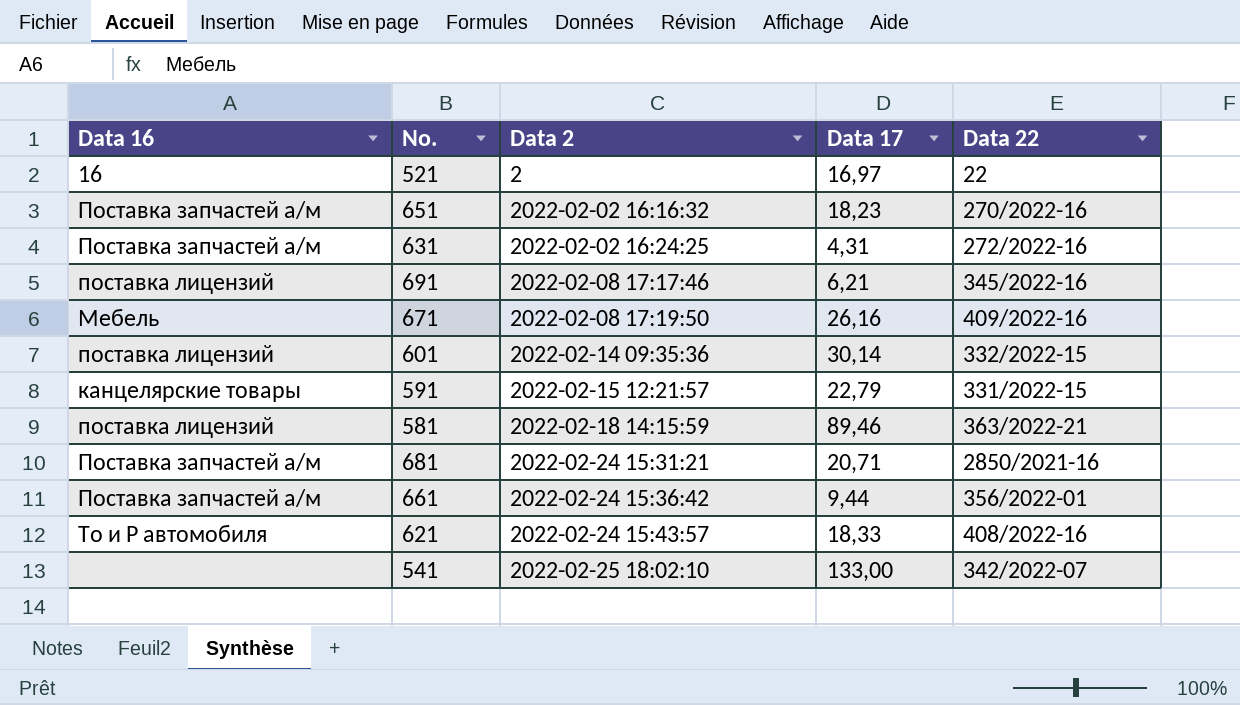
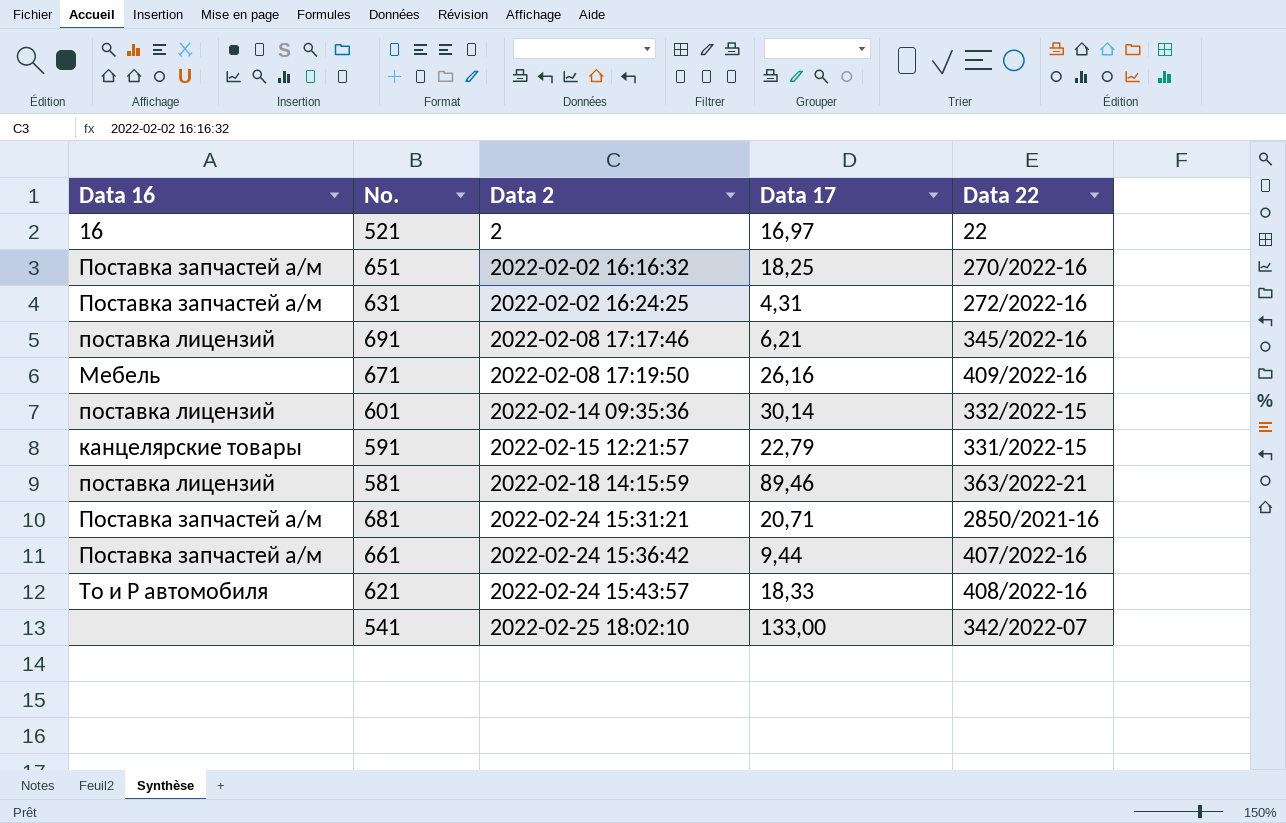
651 | Data 17: 18,23 -> 18,25
661 | Data 22: 356/2022-01 -> 407/2022-16

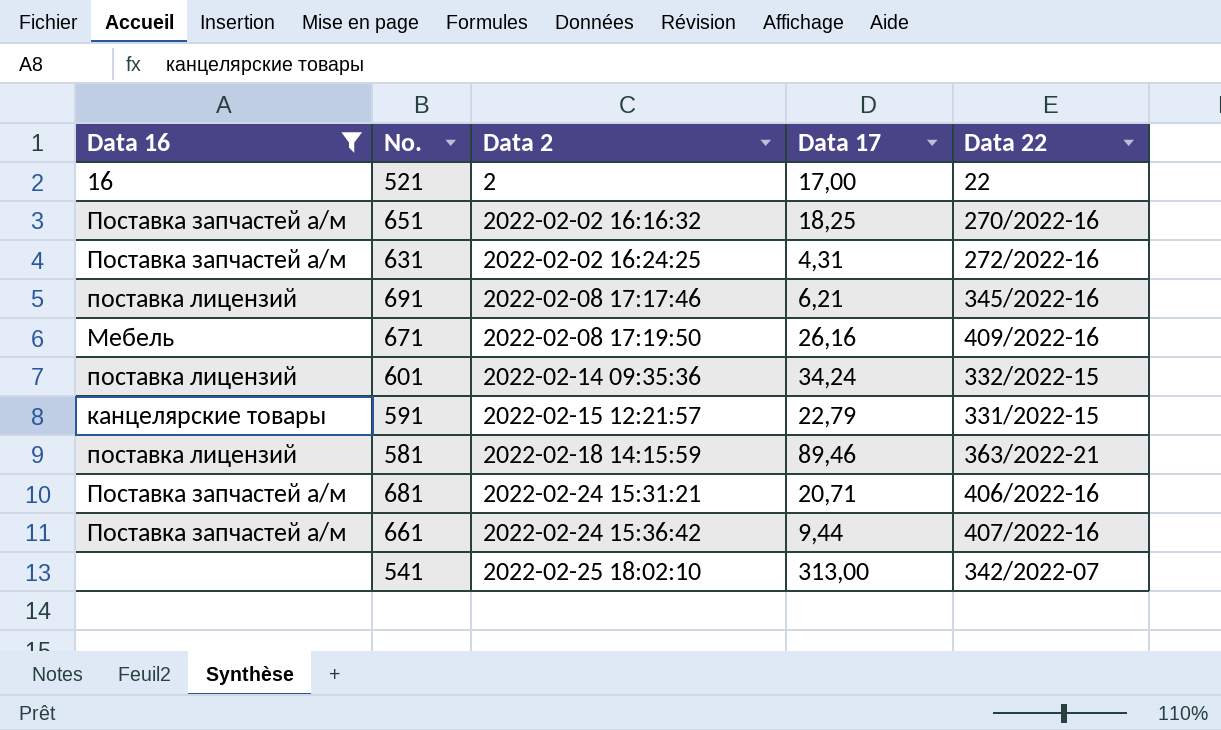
filter: none -> Data 16 != То и Р автомобиля
521 | Data 17: 16,97 -> 17,00
601 | Data 17: 30,14 -> 34,24
681 | Data 22: 2850/2021-16 -> 406/2022-16
541 | Data 17: 133,00 -> 313,00

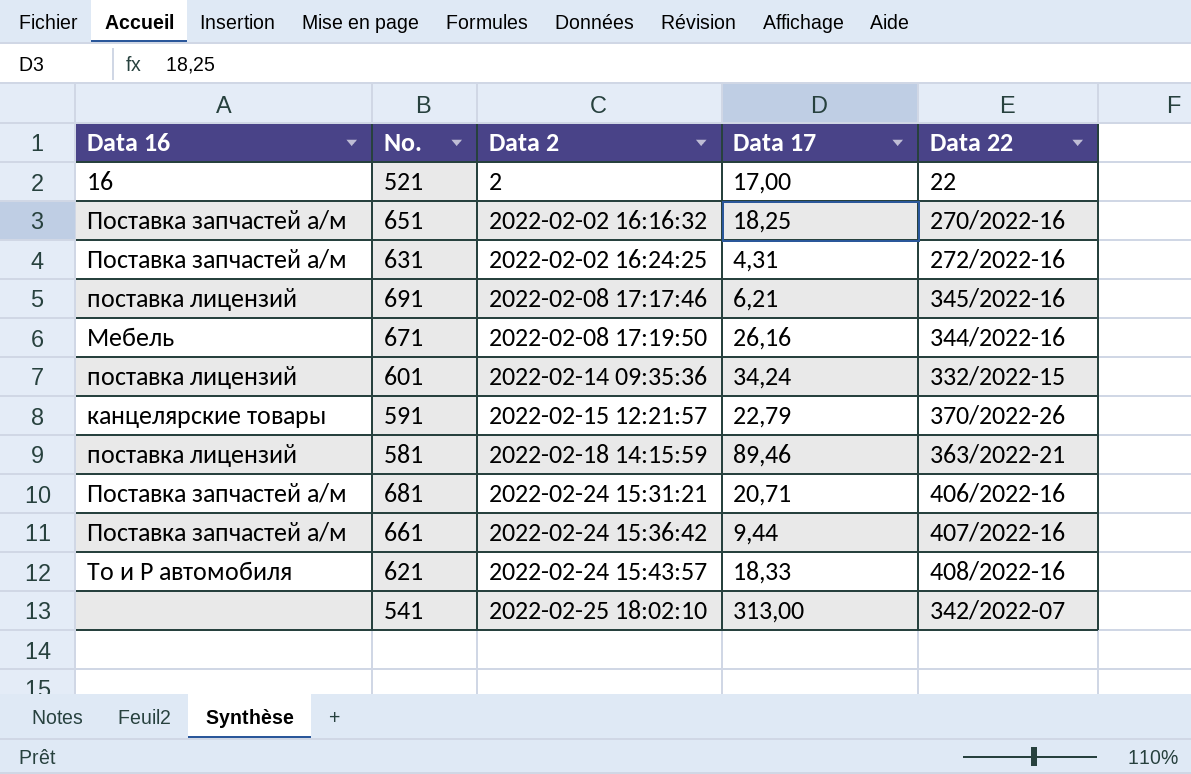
filter: Data 16 != То и Р автомобиля -> none
671 | Data 22: 409/2022-16 -> 344/2022-16
591 | Data 22: 331/2022-15 -> 370/2022-26

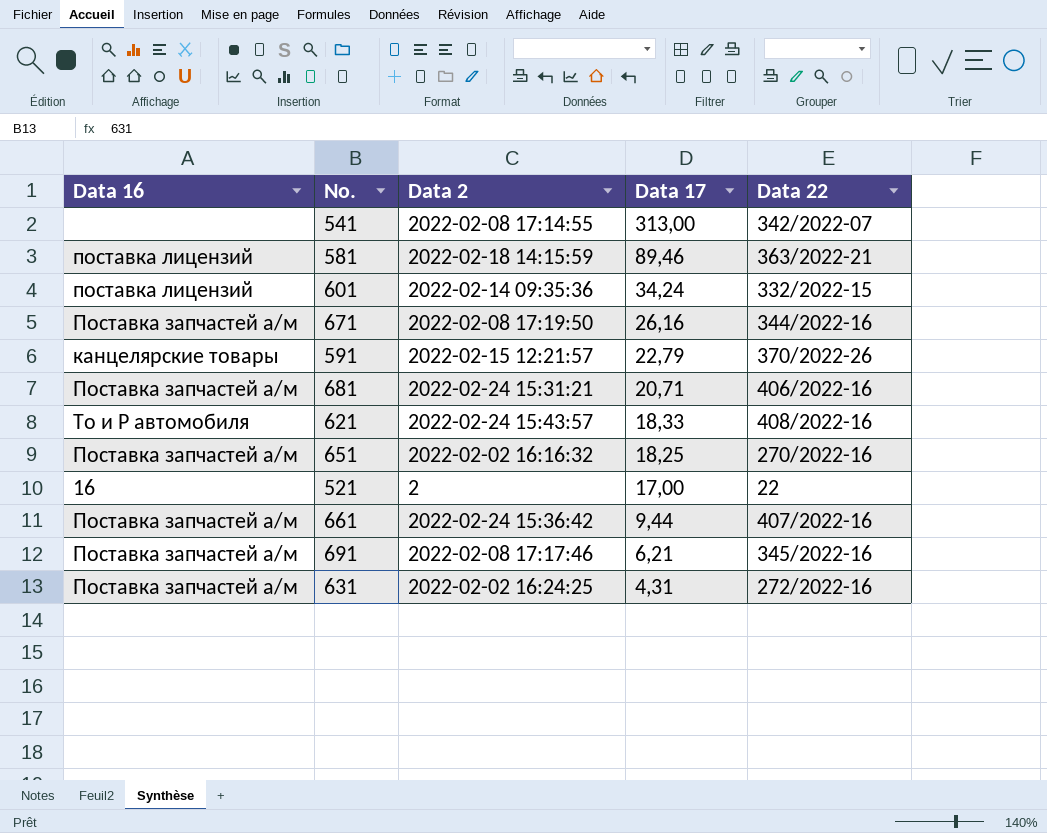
row order: Data 2 ascending -> Data 17 descending
541 | Data 2: 2022-02-25 18:02:10 -> 2022-02-08 17:14:55
671 | Data 16: Мебель -> Поставка запчастей а/м
691 | Data 16: поставка лицензий -> Поставка запчастей а/м

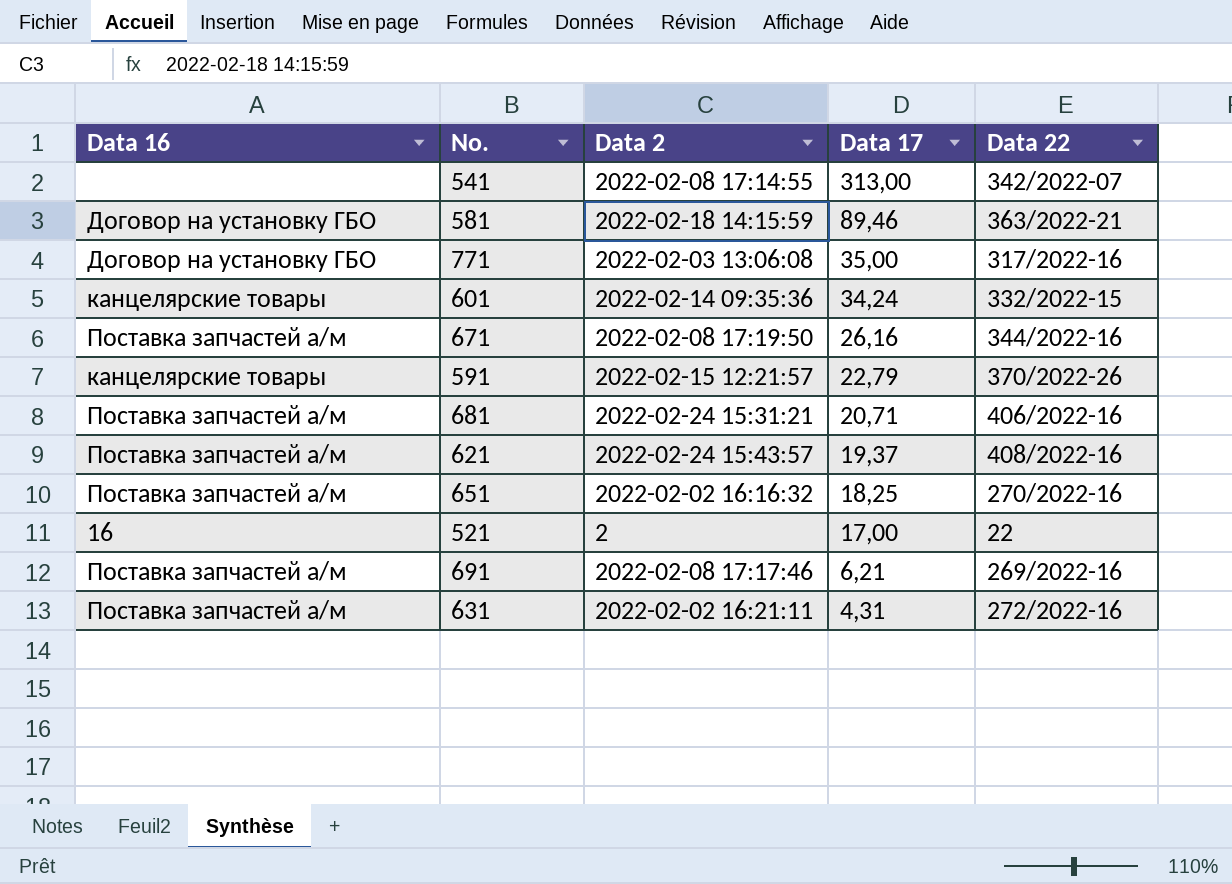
row 661: Поставка запчастей а/м | 2022-02-24 15:36:42 | 9,44 | 407/2022-16 -> none
581 | Data 16: поставка лицензий -> Договор на установку ГБО
row 771: none -> Договор на установку ГБО | 2022-02-03 13:06:08 | 35,00 | 317/2022-16
601 | Data 16: поставка лицензий -> канцелярские товары
621 | Data 16: То и Р автомобиля -> Поставка запчастей а/м
621 | Data 17: 18,33 -> 19,37
691 | Data 22: 345/2022-16 -> 269/2022-16
631 | Data 2: 2022-02-02 16:24:25 -> 2022-02-02 16:21:11

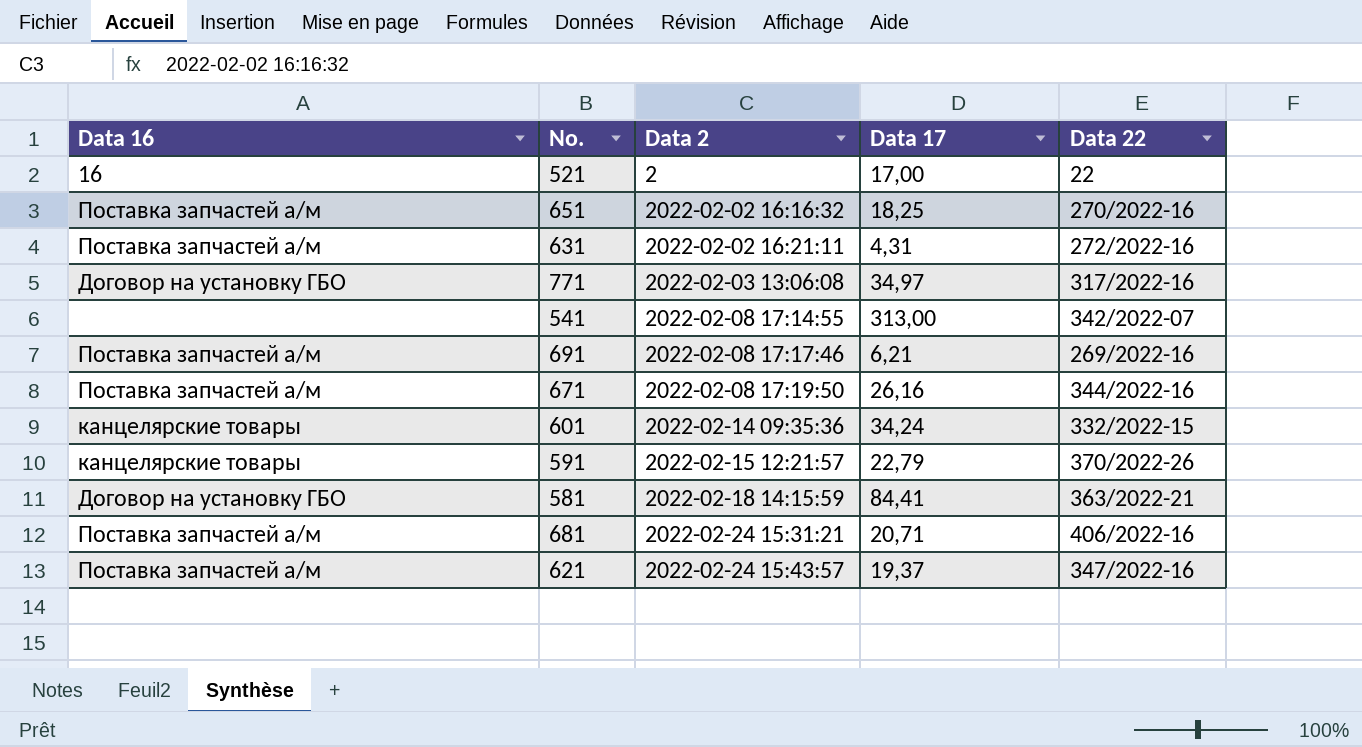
row order: Data 17 descending -> Data 2 ascending
771 | Data 17: 35,00 -> 34,97
581 | Data 17: 89,46 -> 84,41
621 | Data 22: 408/2022-16 -> 347/2022-16

